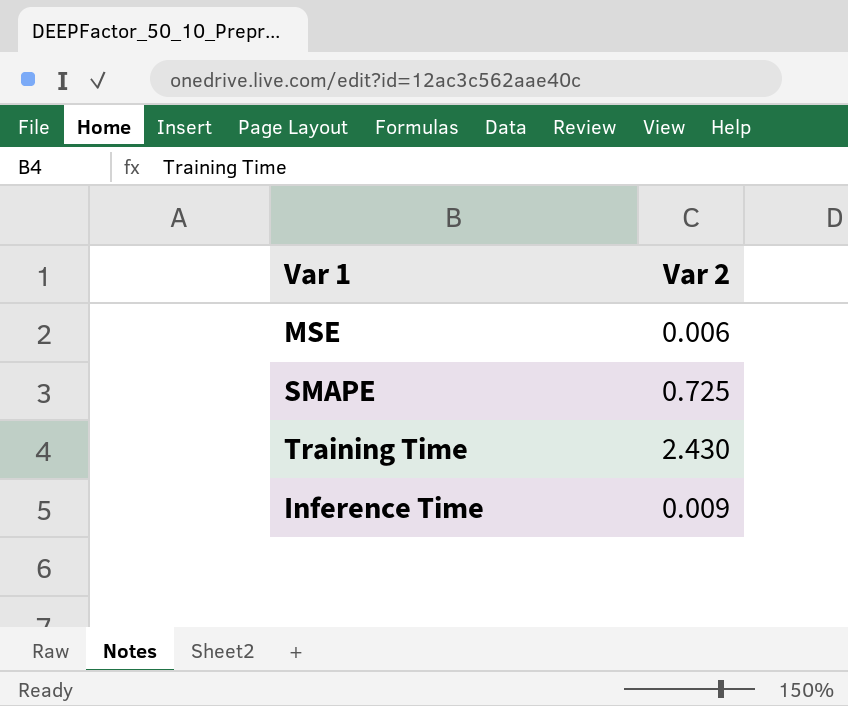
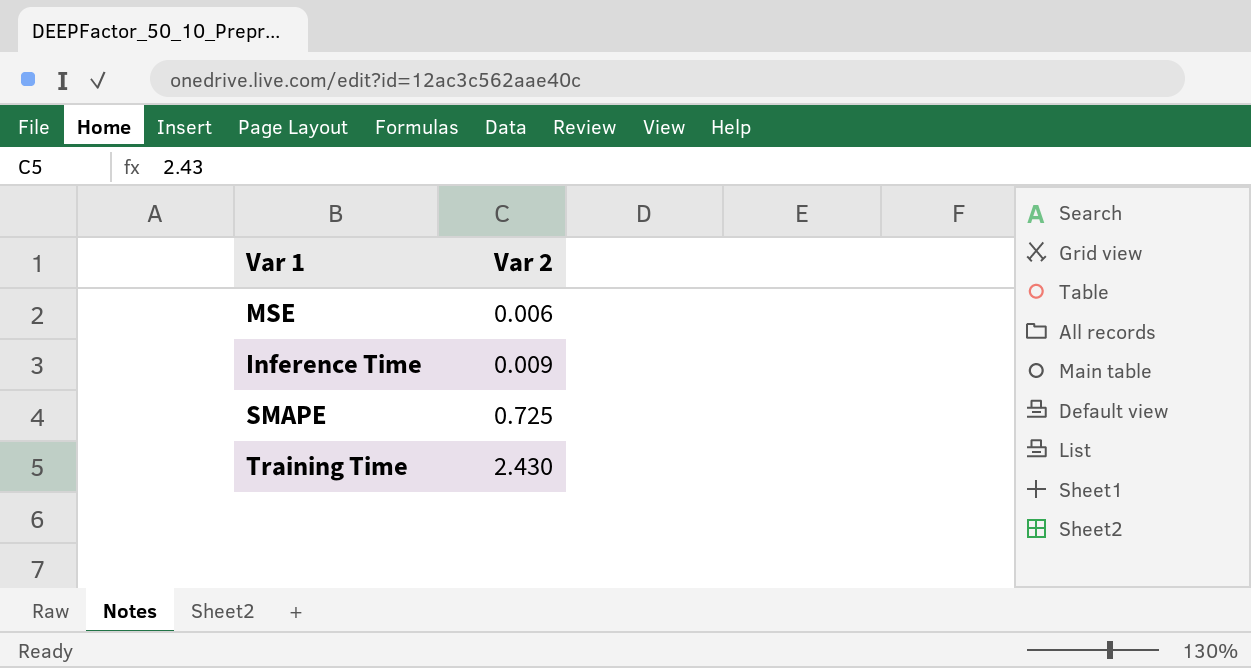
row order: none -> Var 2 ascending

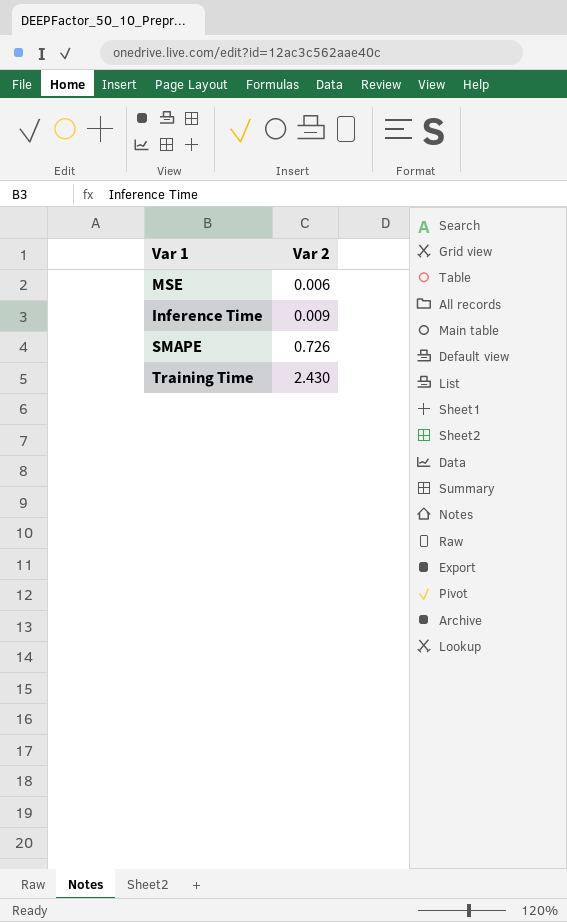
SMAPE | Var 2: 0.725 -> 0.726

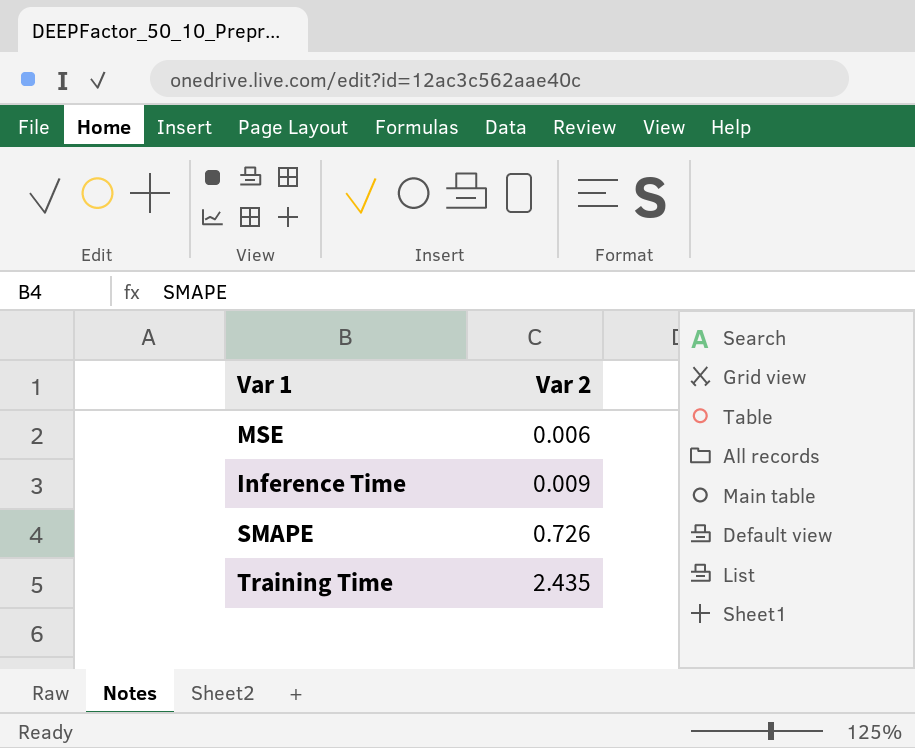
Training Time | Var 2: 2.430 -> 2.435

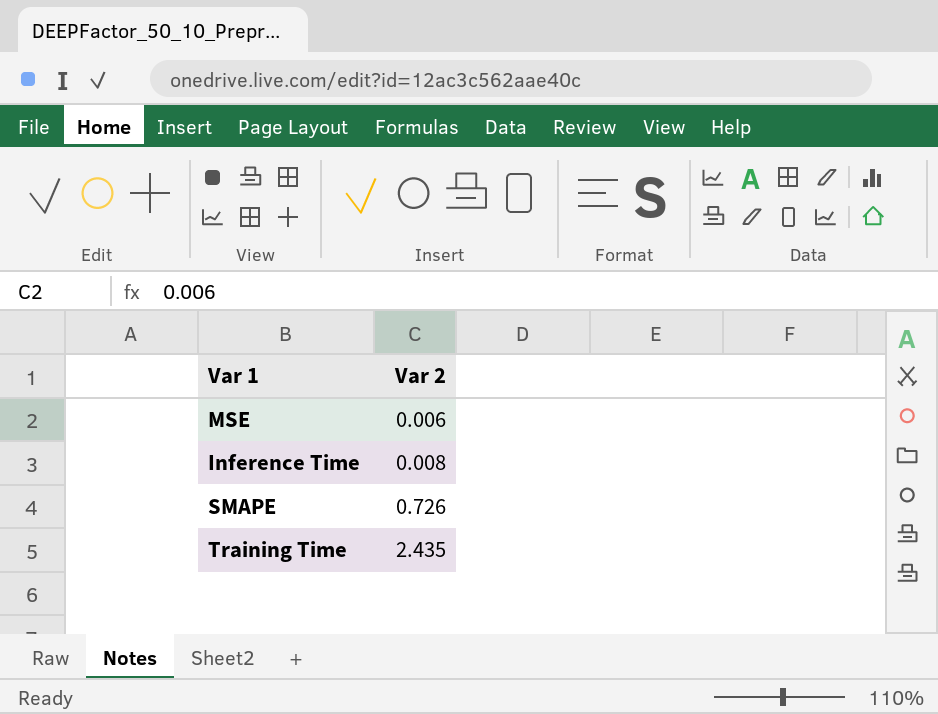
Inference Time | Var 2: 0.009 -> 0.008

